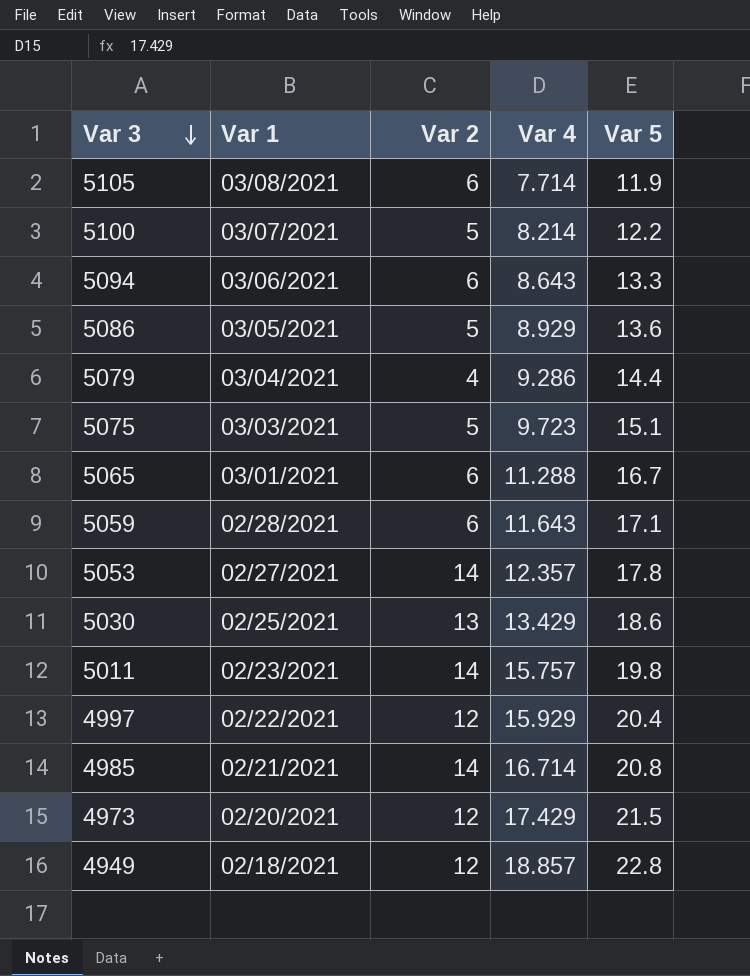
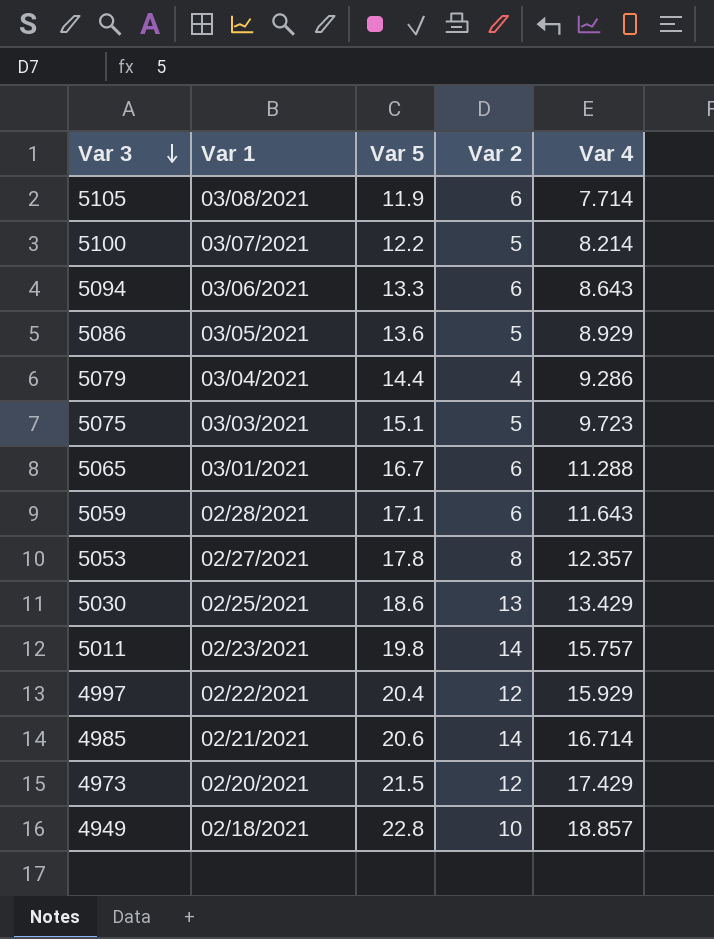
column Var 5 | position: 5 -> 3
5053 | Var 2: 14 -> 8
4985 | Var 5: 20.8 -> 20.6
4949 | Var 2: 12 -> 10

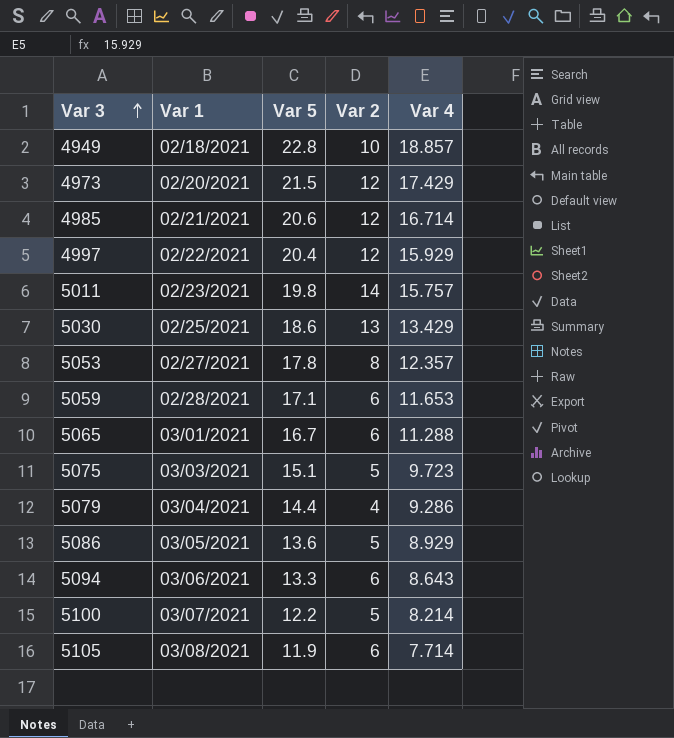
row order: Var 3 descending -> Var 3 ascending
4985 | Var 2: 14 -> 12
5059 | Var 4: 11.643 -> 11.653

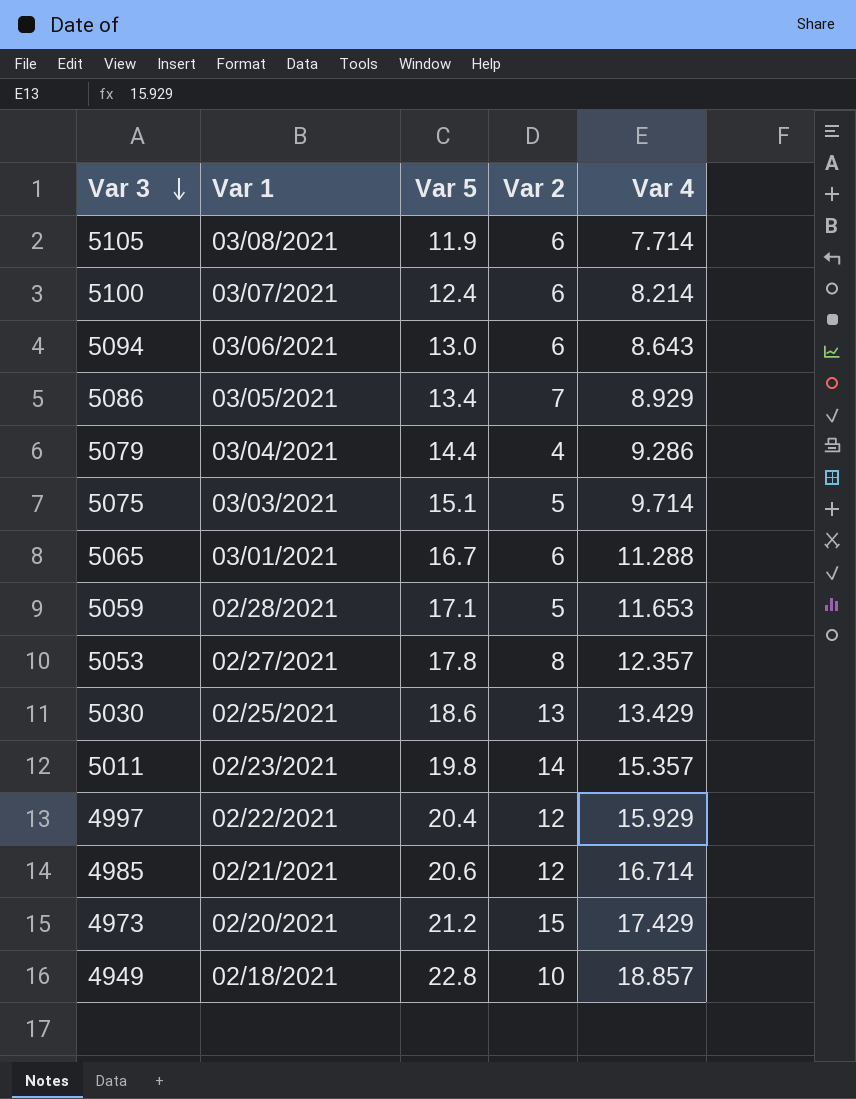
row order: Var 3 ascending -> Var 3 descending
5100 | Var 5: 12.2 -> 12.4
5100 | Var 2: 5 -> 6
5094 | Var 5: 13.3 -> 13.0
5086 | Var 5: 13.6 -> 13.4
5086 | Var 2: 5 -> 7
5075 | Var 4: 9.723 -> 9.714
5059 | Var 2: 6 -> 5
5011 | Var 4: 15.757 -> 15.357
4973 | Var 5: 21.5 -> 21.2
4973 | Var 2: 12 -> 15

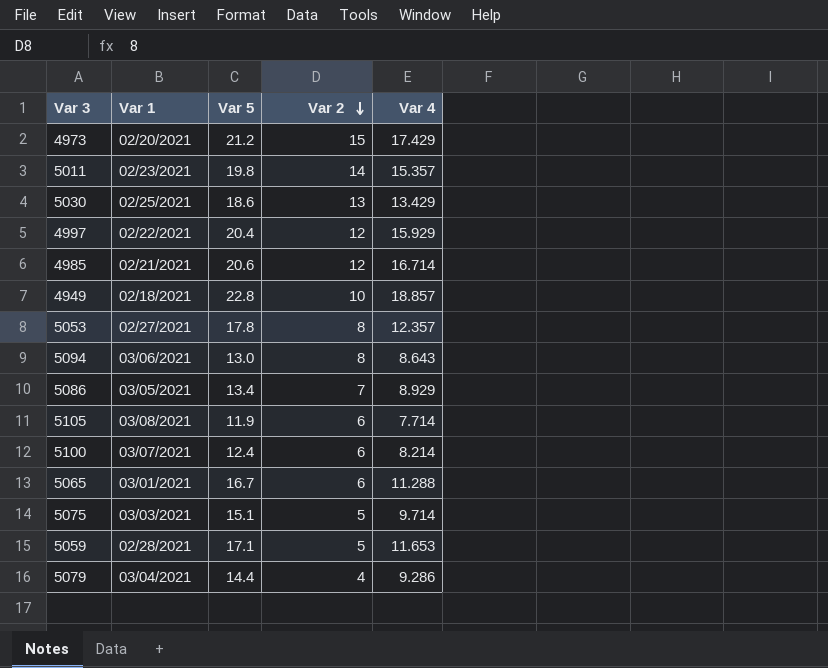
row order: Var 3 descending -> Var 2 descending
5094 | Var 2: 6 -> 8

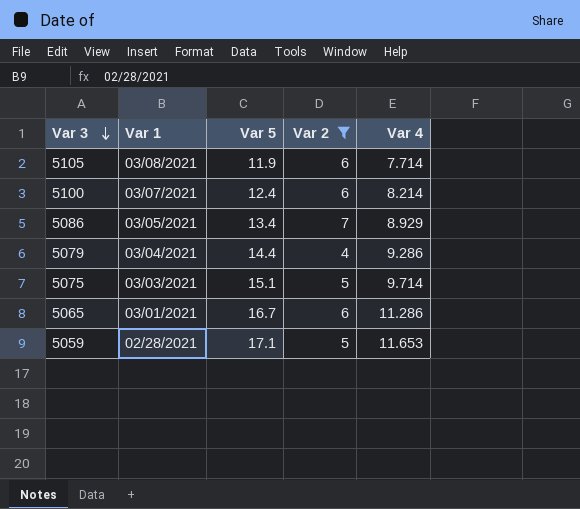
filter: none -> Var 2 <= 7
row order: Var 2 descending -> Var 3 descending
5065 | Var 4: 11.288 -> 11.286

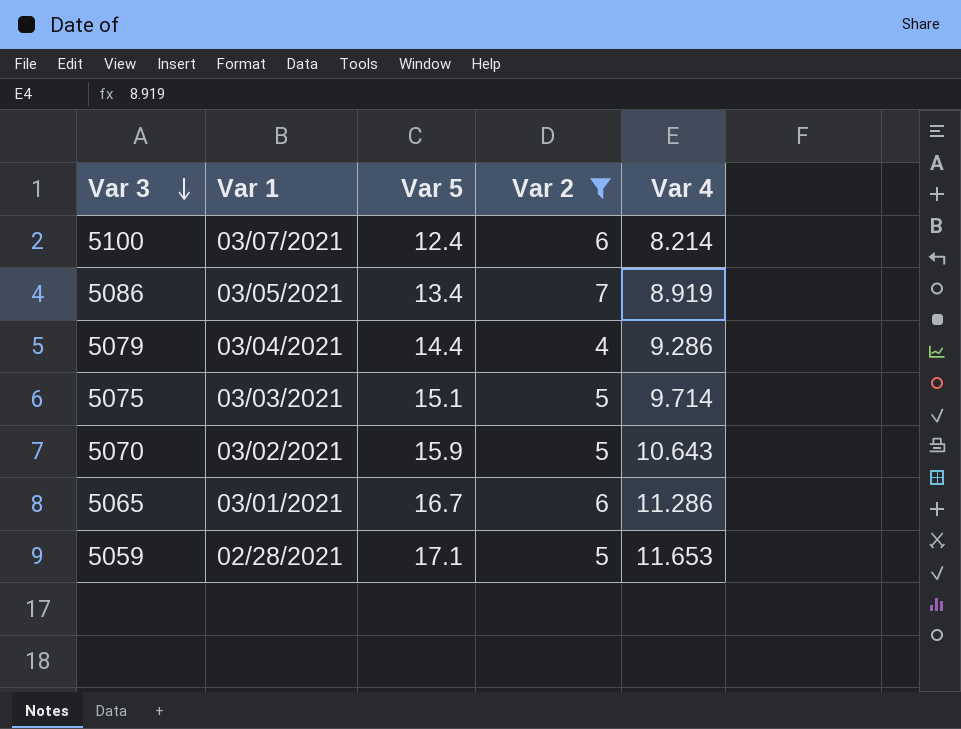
row 5105: 03/08/2021 | 11.9 | 6 | 7.714 -> none
5086 | Var 4: 8.929 -> 8.919
row 5070: none -> 03/02/2021 | 15.9 | 5 | 10.643

